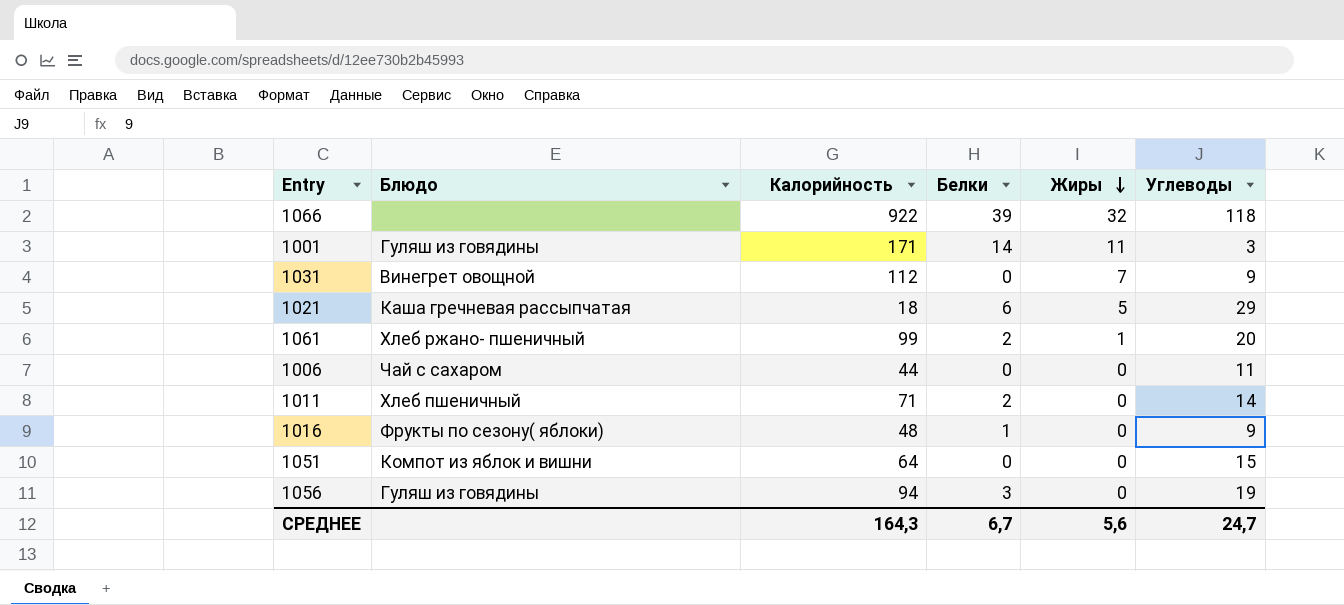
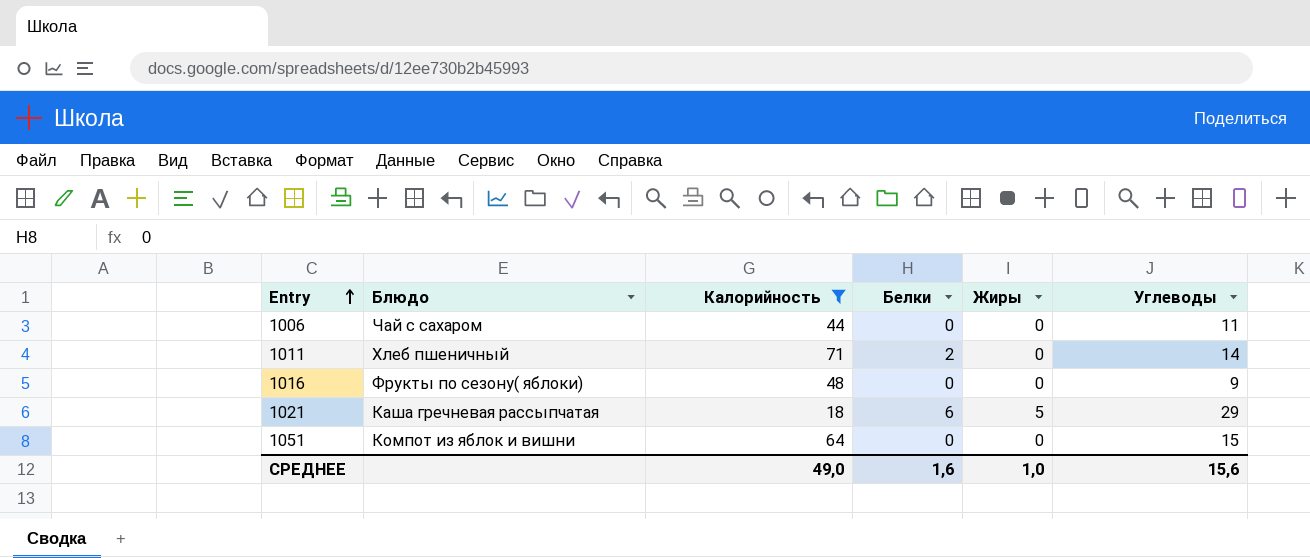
filter: none -> Калорийность <= 71
row order: Жиры descending -> Entry ascending
1016 | Белки: 1 -> 0
СРЕДНЕЕ | Калорийность: 164,3 -> 49,0
СРЕДНЕЕ | Белки: 6,7 -> 1,6
СРЕДНЕЕ | Жиры: 5,6 -> 1,0
СРЕДНЕЕ | Углеводы: 24,7 -> 15,6

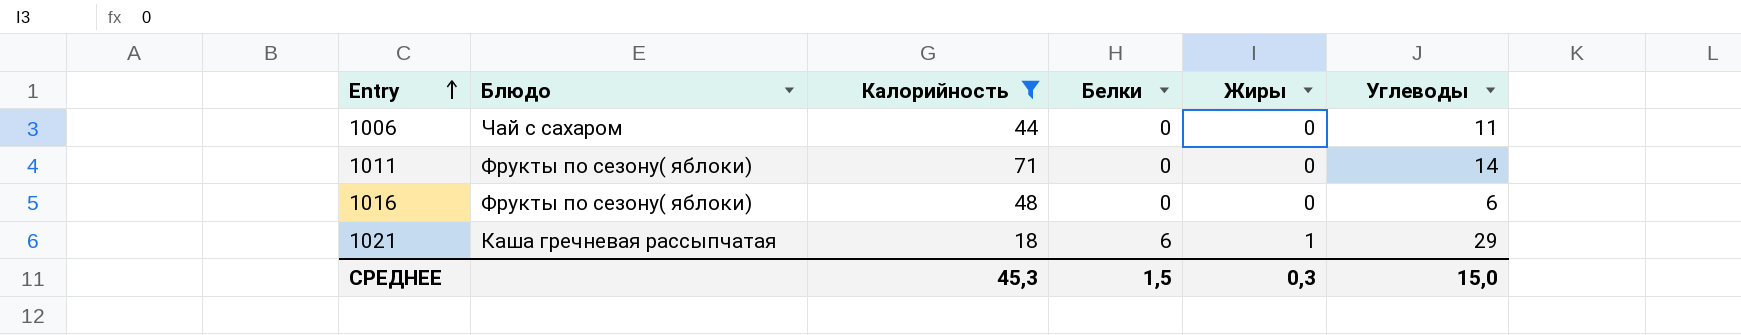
row 1051: Компот из яблок и вишни | 64 | 0 | 0 | 15 -> none
1011 | Блюдо: Хлеб пшеничный -> Фрукты по сезону( яблоки)
1011 | Белки: 2 -> 0
1016 | Углеводы: 9 -> 6
1021 | Жиры: 5 -> 1
СРЕДНЕЕ | Калорийность: 49,0 -> 45,3
СРЕДНЕЕ | Белки: 1,6 -> 1,5
СРЕДНЕЕ | Жиры: 1,0 -> 0,3
СРЕДНЕЕ | Углеводы: 15,6 -> 15,0

